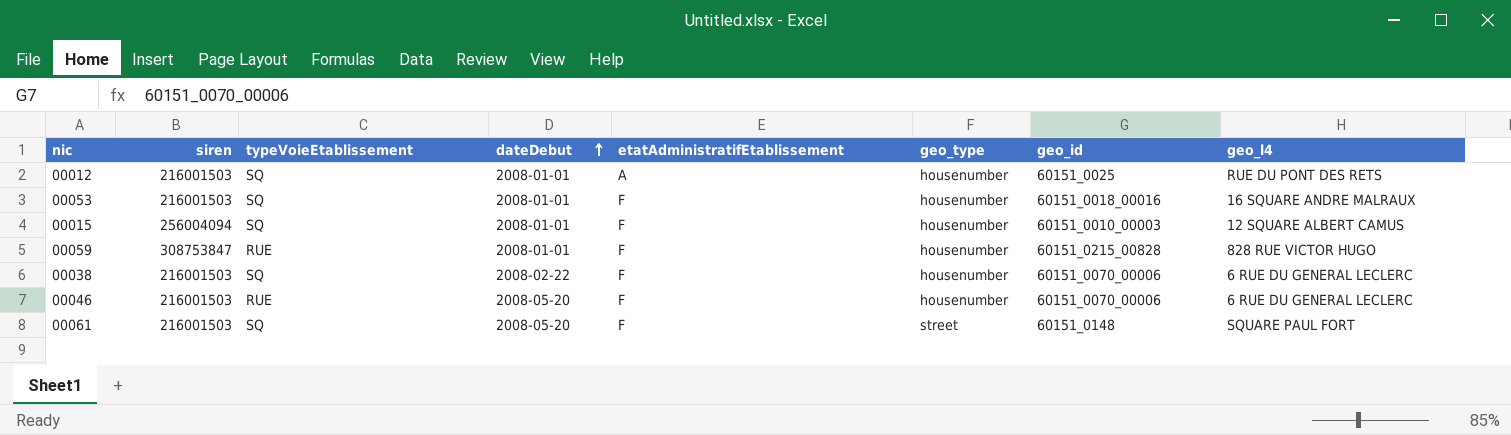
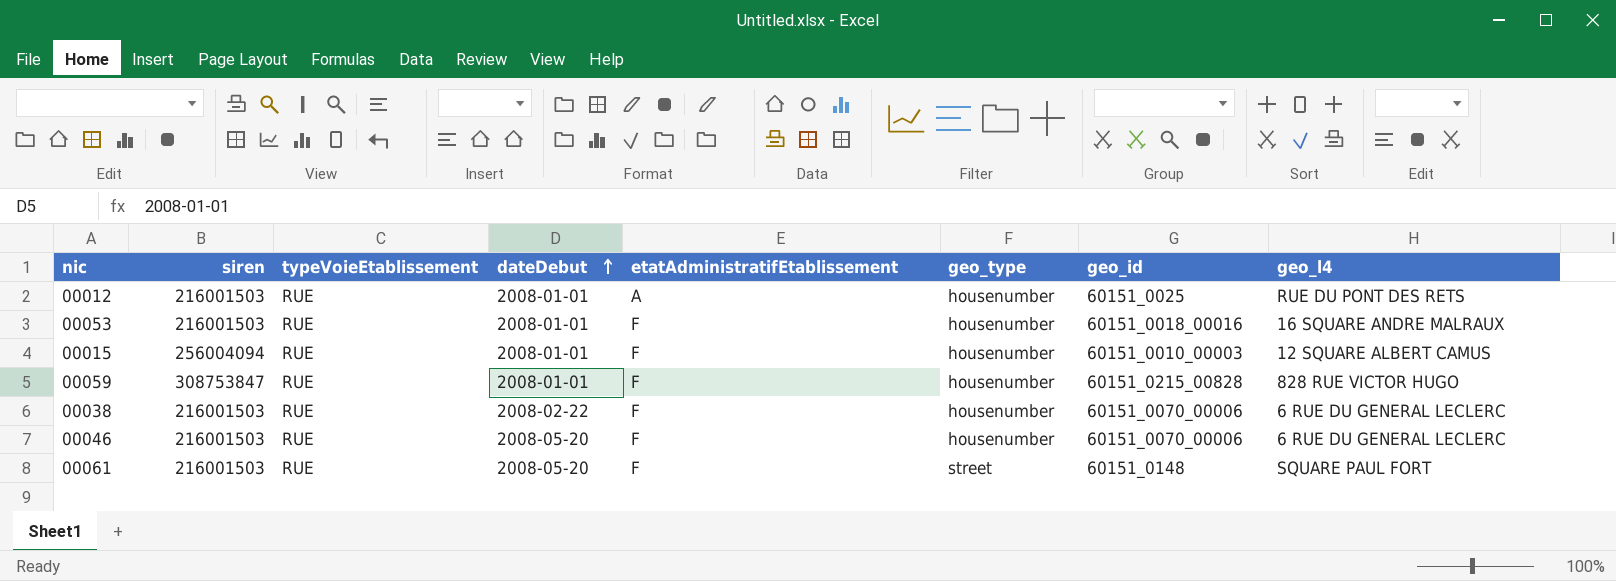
00012 | typeVoieEtablissement: SQ -> RUE
00053 | typeVoieEtablissement: SQ -> RUE
00015 | typeVoieEtablissement: SQ -> RUE
00038 | typeVoieEtablissement: SQ -> RUE
00061 | typeVoieEtablissement: SQ -> RUE

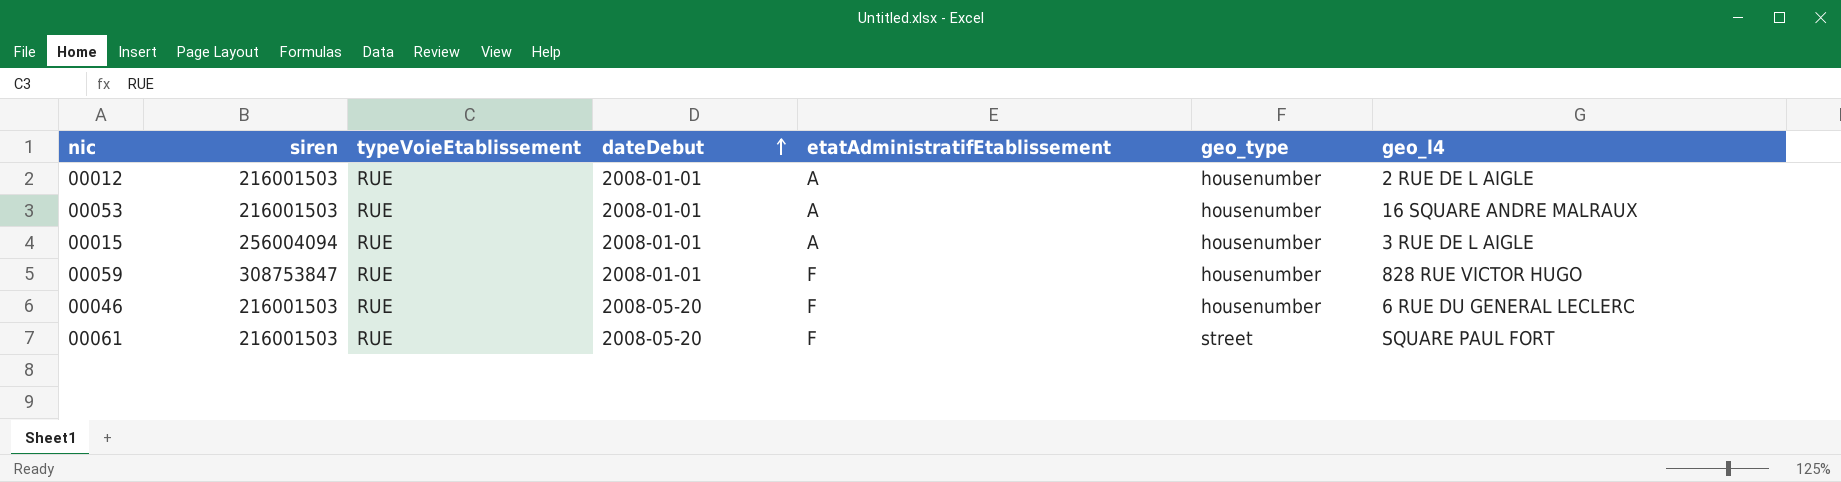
column geo_id | position: 7 -> none
row 00038: 216001503 | RUE | 2008-02-22 | F | housenumber | 60151_0070_00006 | 6 RUE DU GENERAL LECLERC -> none
00012 | geo_l4: RUE DU PONT DES RETS -> 2 RUE DE L AIGLE
00053 | etatAdministratifEtablissement: F -> A
00015 | etatAdministratifEtablissement: F -> A
00015 | geo_l4: 12 SQUARE ALBERT CAMUS -> 3 RUE DE L AIGLE

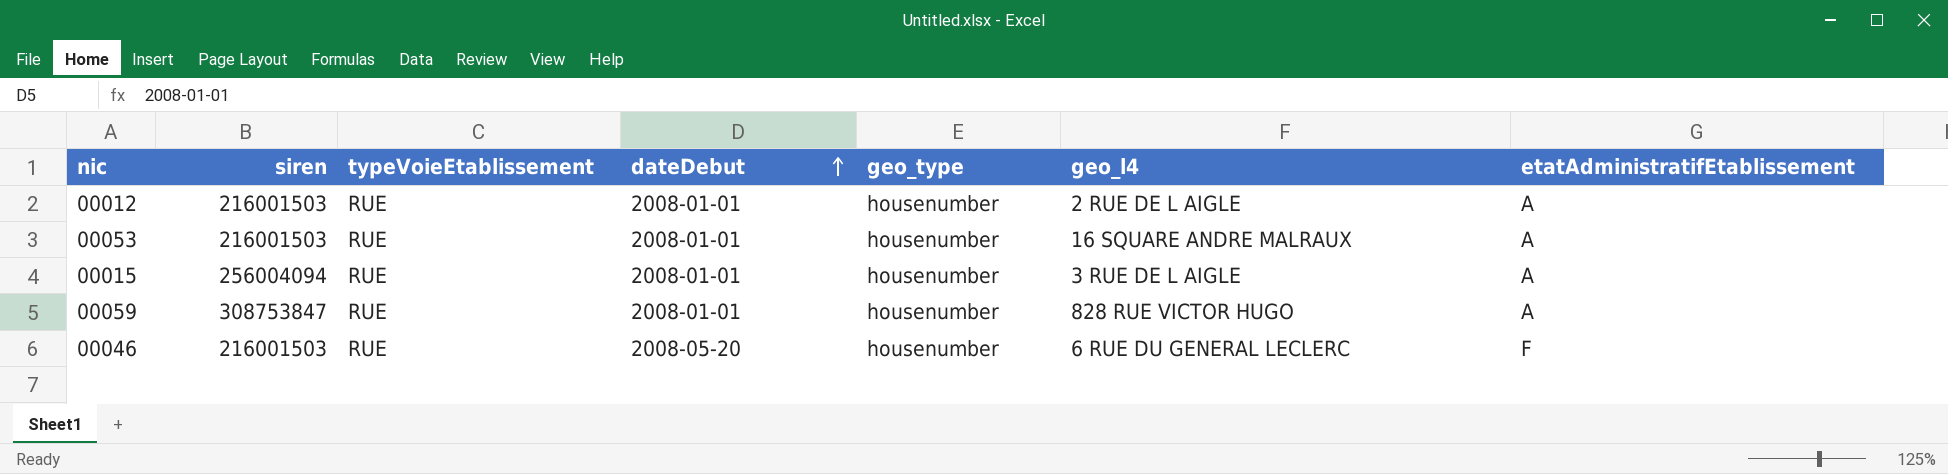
column etatAdministratifEtablissement | position: 5 -> 7
row 00061: 216001503 | RUE | 2008-05-20 | F | street | SQUARE PAUL FORT -> none
00059 | etatAdministratifEtablissement: F -> A

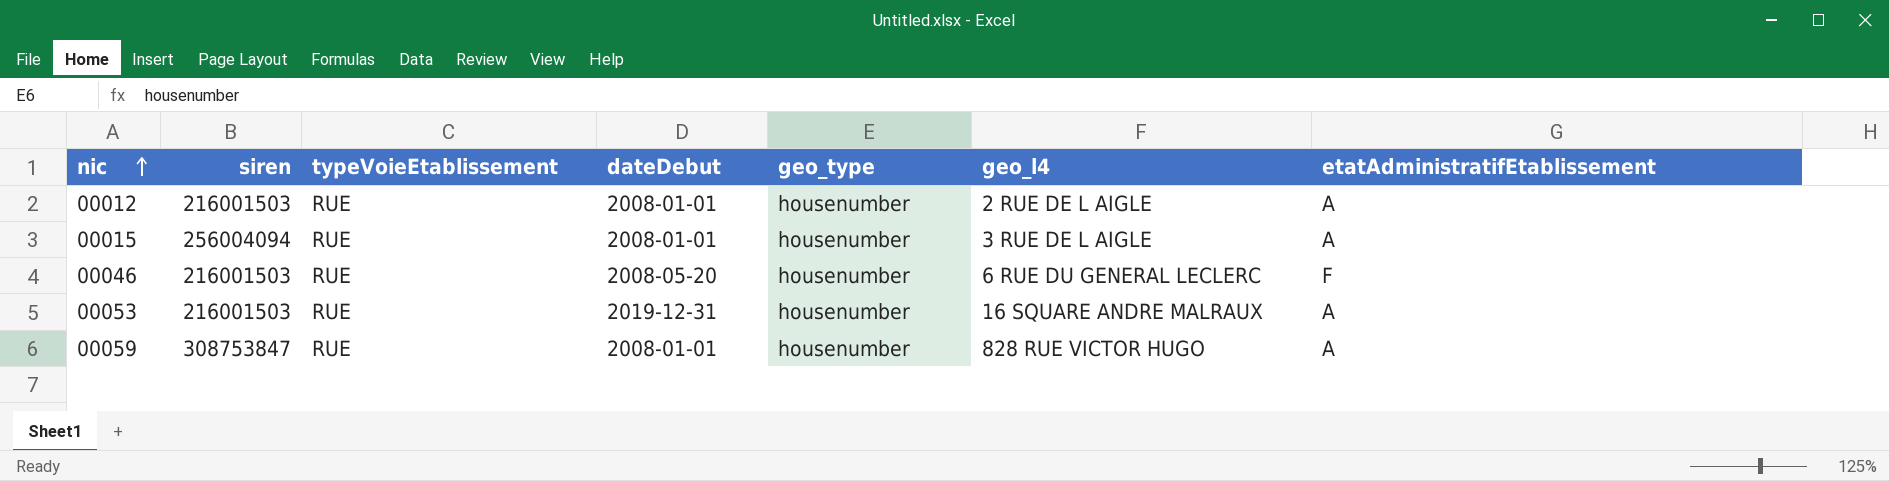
row order: dateDebut ascending -> nic ascending
00053 | dateDebut: 2008-01-01 -> 2019-12-31

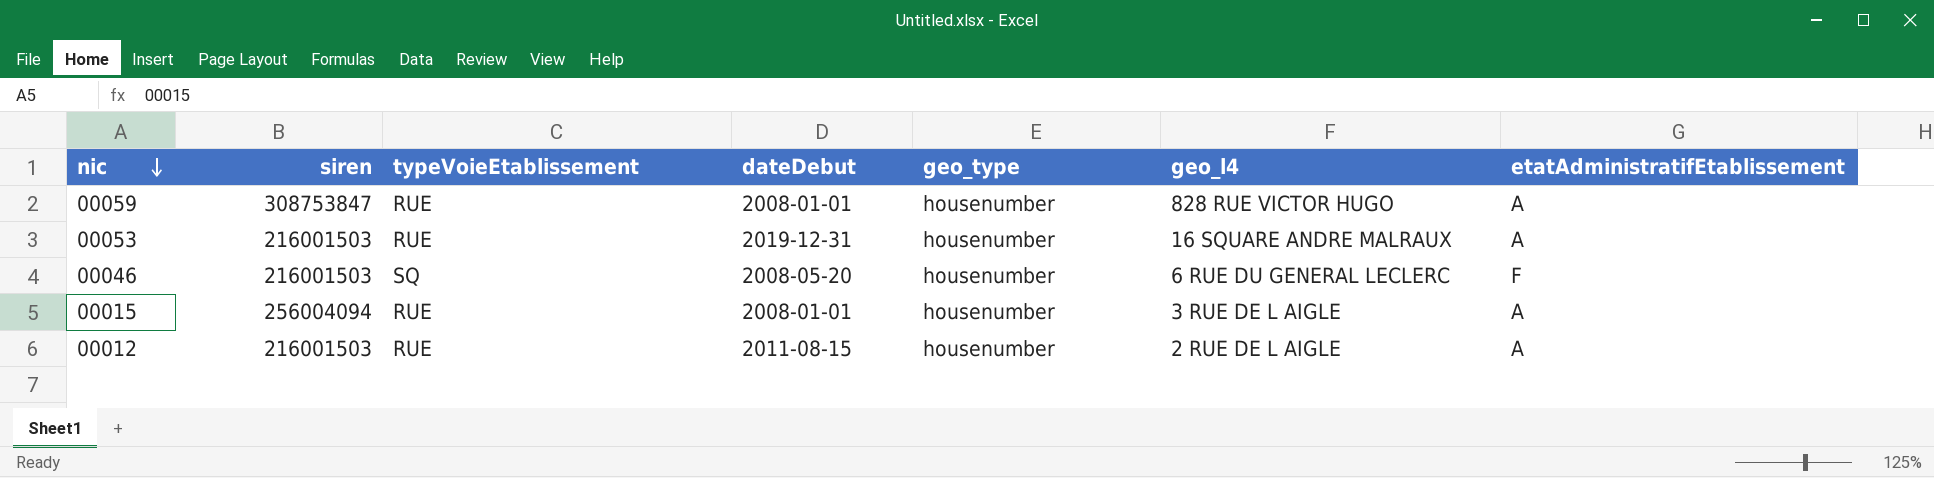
row order: nic ascending -> nic descending
00046 | typeVoieEtablissement: RUE -> SQ
00012 | dateDebut: 2008-01-01 -> 2011-08-15

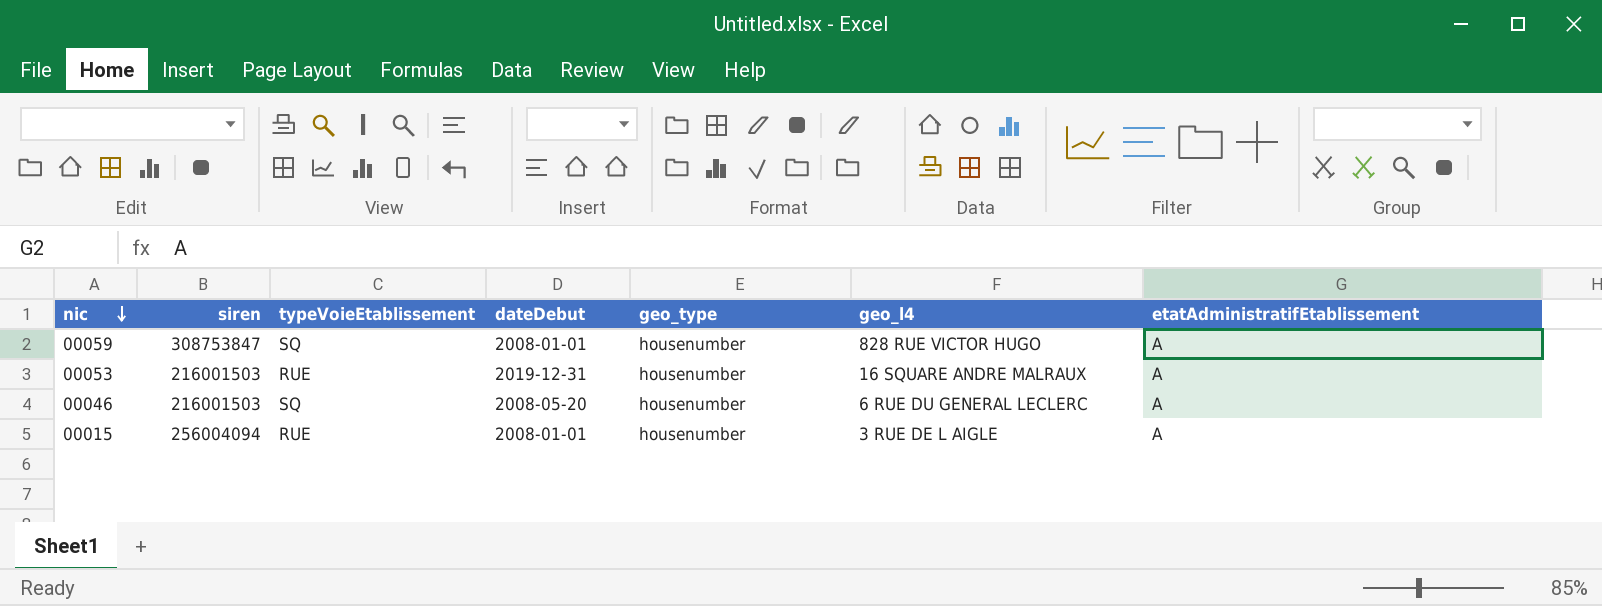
row 00012: 216001503 | RUE | 2011-08-15 | housenumber | 2 RUE DE L AIGLE | A -> none
00059 | typeVoieEtablissement: RUE -> SQ
00046 | etatAdministratifEtablissement: F -> A

